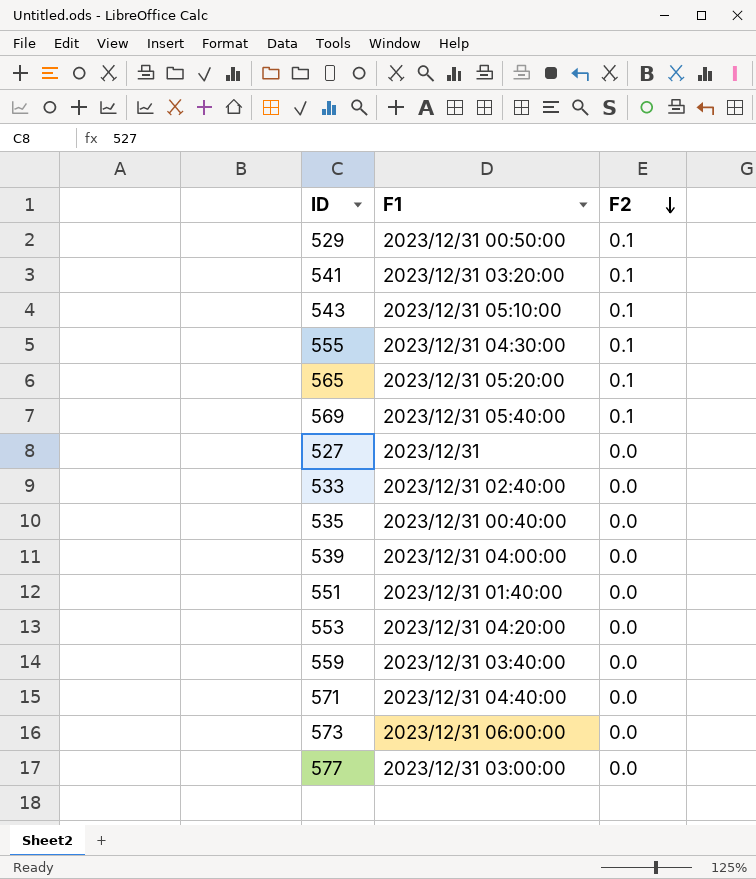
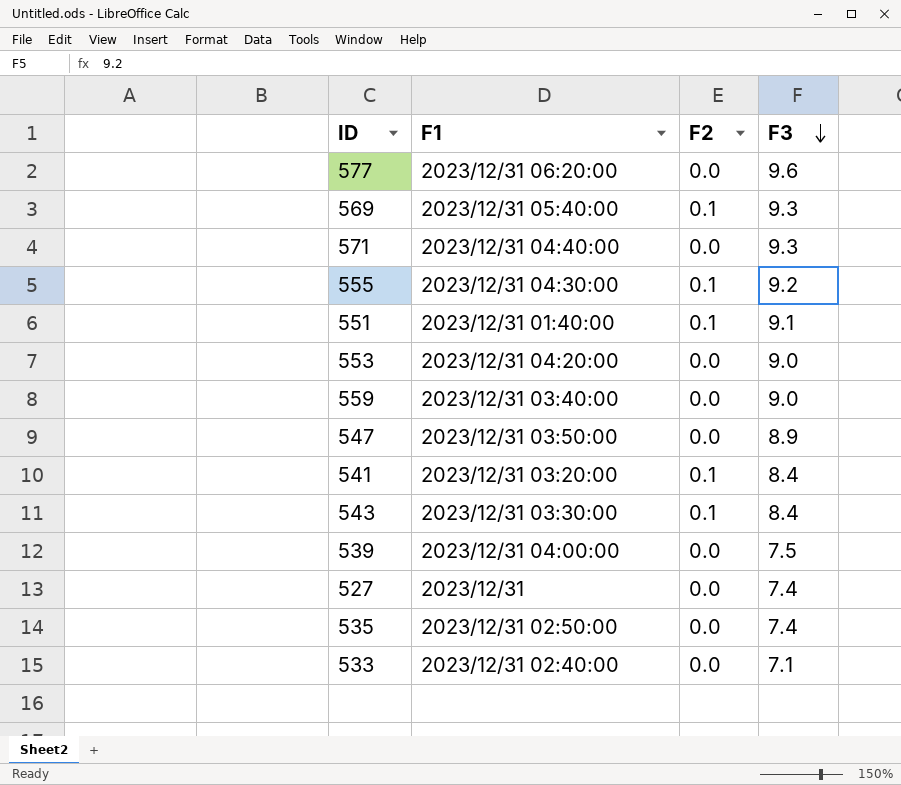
row order: F2 descending -> F3 descending
column F3 | position: none -> 4
row 529: 2023/12/31 00:50:00 | 0.1 -> none
row 565: 2023/12/31 05:20:00 | 0.1 -> none
row 573: 2023/12/31 06:00:00 | 0.0 -> none
577 | F1: 2023/12/31 03:00:00 -> 2023/12/31 06:20:00
551 | F2: 0.0 -> 0.1
row 547: none -> 2023/12/31 03:50:00 | 0.0 | 8.9
543 | F1: 2023/12/31 05:10:00 -> 2023/12/31 03:30:00
535 | F1: 2023/12/31 00:40:00 -> 2023/12/31 02:50:00

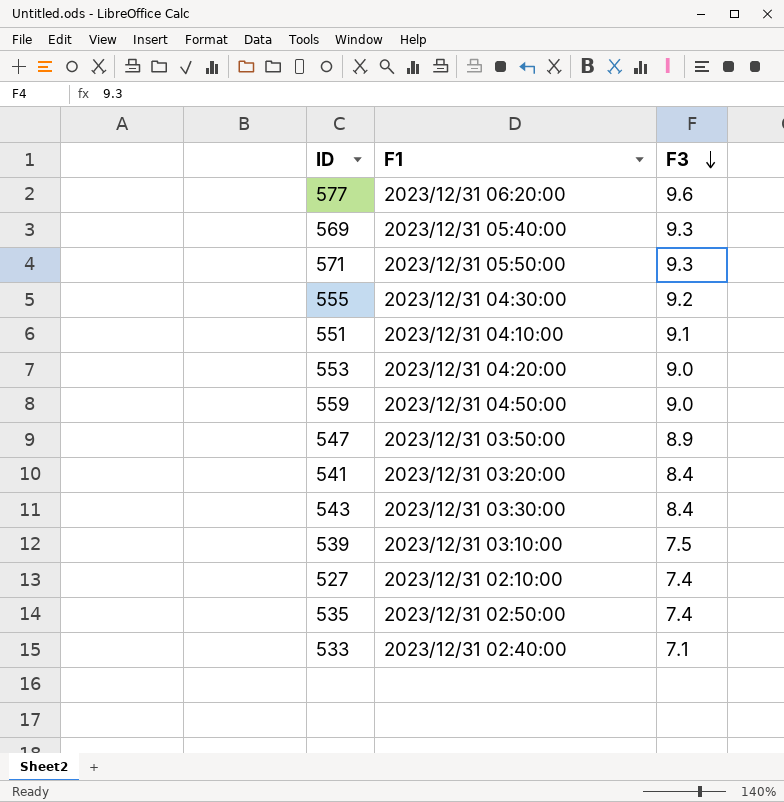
column F2 | position: 3 -> none
571 | F1: 2023/12/31 04:40:00 -> 2023/12/31 05:50:00
551 | F1: 2023/12/31 01:40:00 -> 2023/12/31 04:10:00
559 | F1: 2023/12/31 03:40:00 -> 2023/12/31 04:50:00
539 | F1: 2023/12/31 04:00:00 -> 2023/12/31 03:10:00
527 | F1: 2023/12/31 -> 2023/12/31 02:10:00

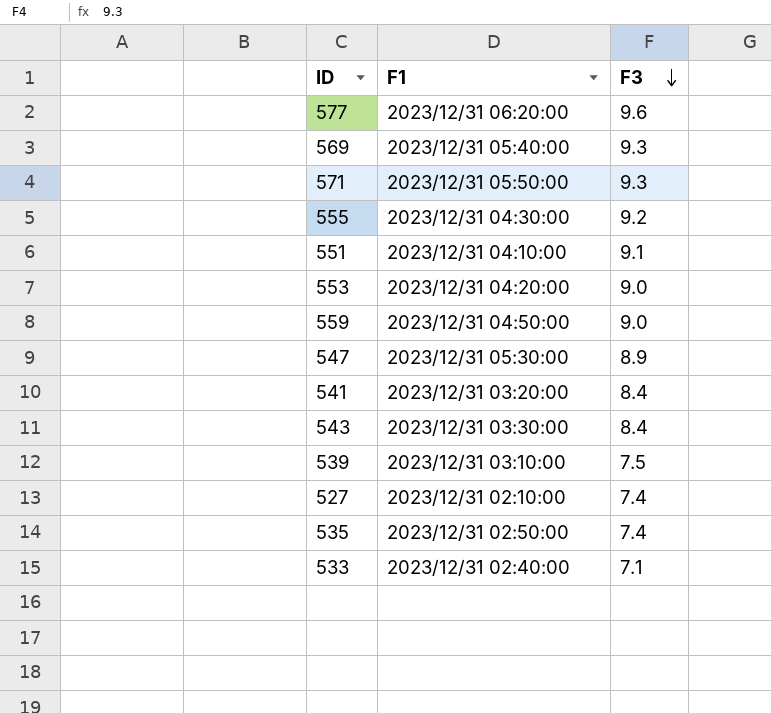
547 | F1: 2023/12/31 03:50:00 -> 2023/12/31 05:30:00

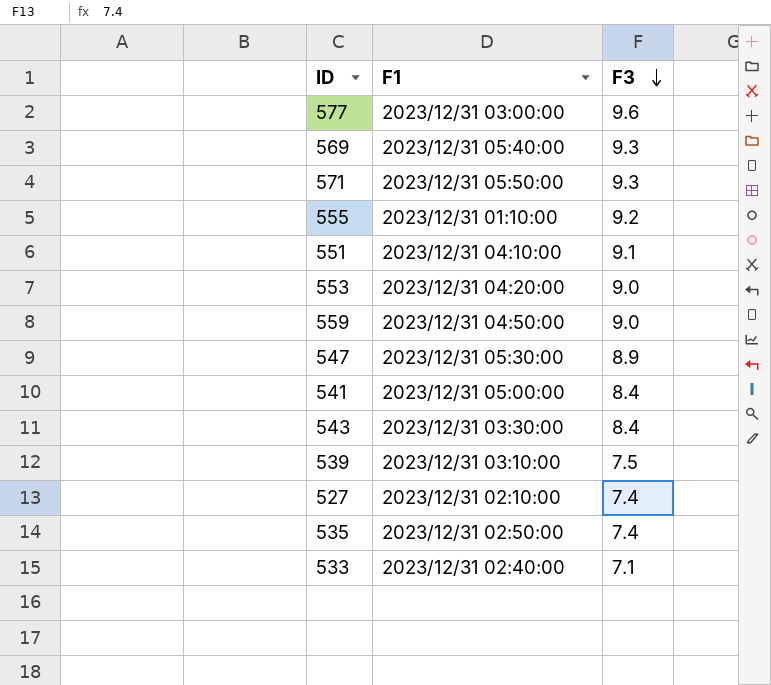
577 | F1: 2023/12/31 06:20:00 -> 2023/12/31 03:00:00
555 | F1: 2023/12/31 04:30:00 -> 2023/12/31 01:10:00
541 | F1: 2023/12/31 03:20:00 -> 2023/12/31 05:00:00

